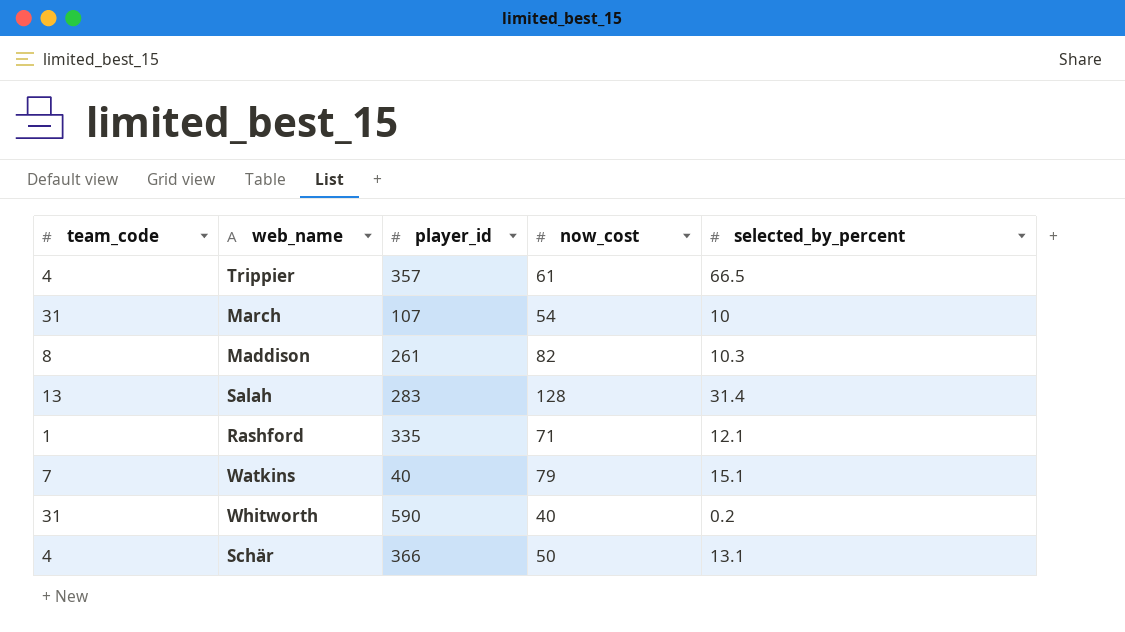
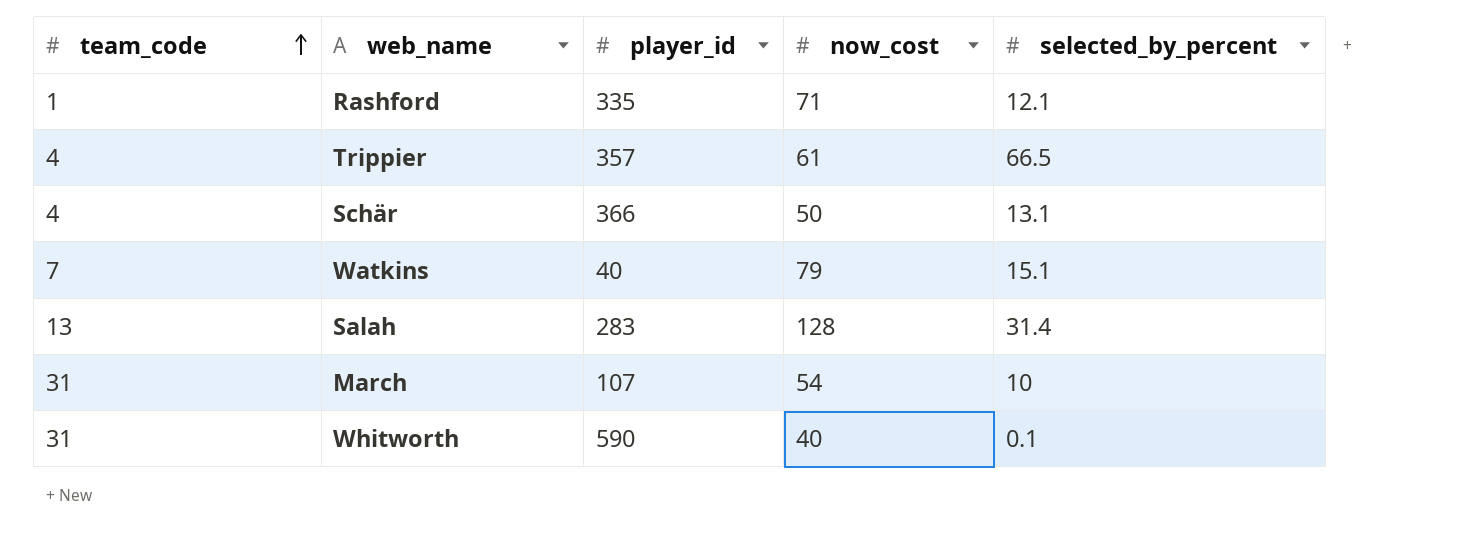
row order: none -> team_code ascending
row Maddison: 8 | 261 | 82 | 10.3 -> none
Whitworth | selected_by_percent: 0.2 -> 0.1

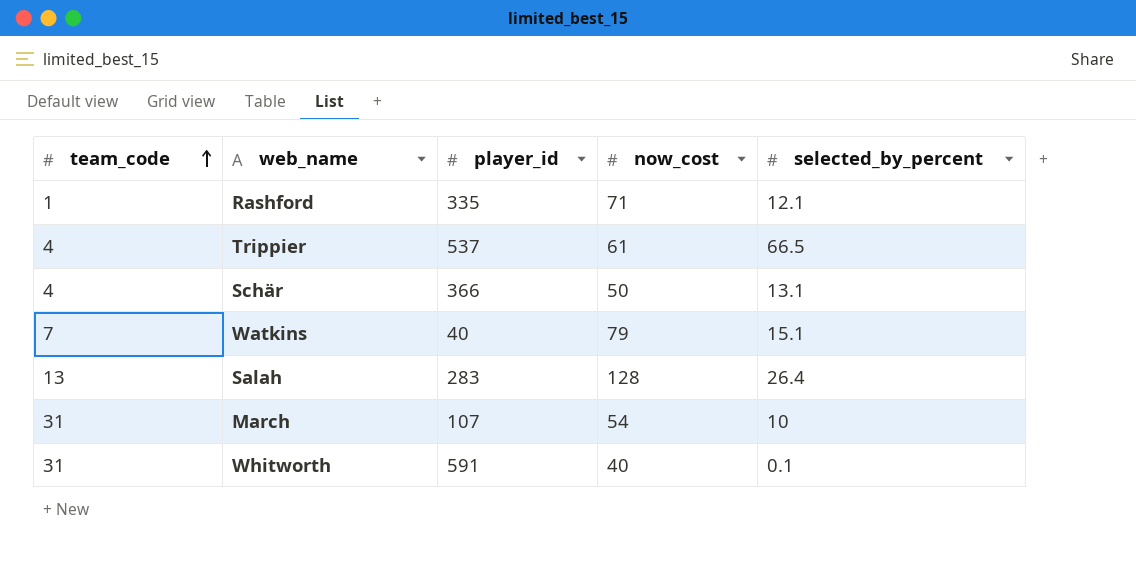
Trippier | player_id: 357 -> 537
Salah | selected_by_percent: 31.4 -> 26.4
Whitworth | player_id: 590 -> 591

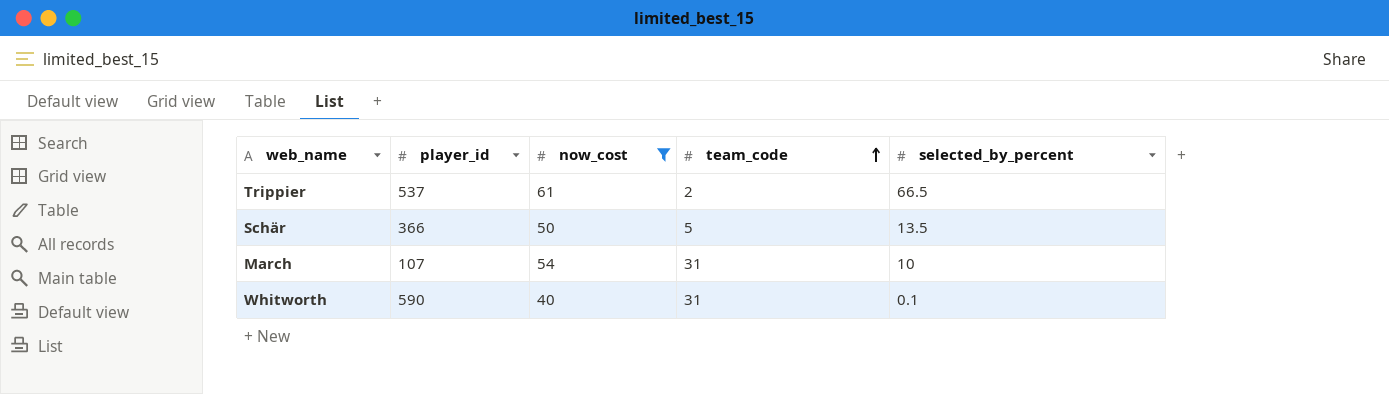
filter: none -> now_cost <= 61
column team_code | position: 1 -> 4
Trippier | team_code: 4 -> 2
Schär | team_code: 4 -> 5
Schär | selected_by_percent: 13.1 -> 13.5
Whitworth | player_id: 591 -> 590

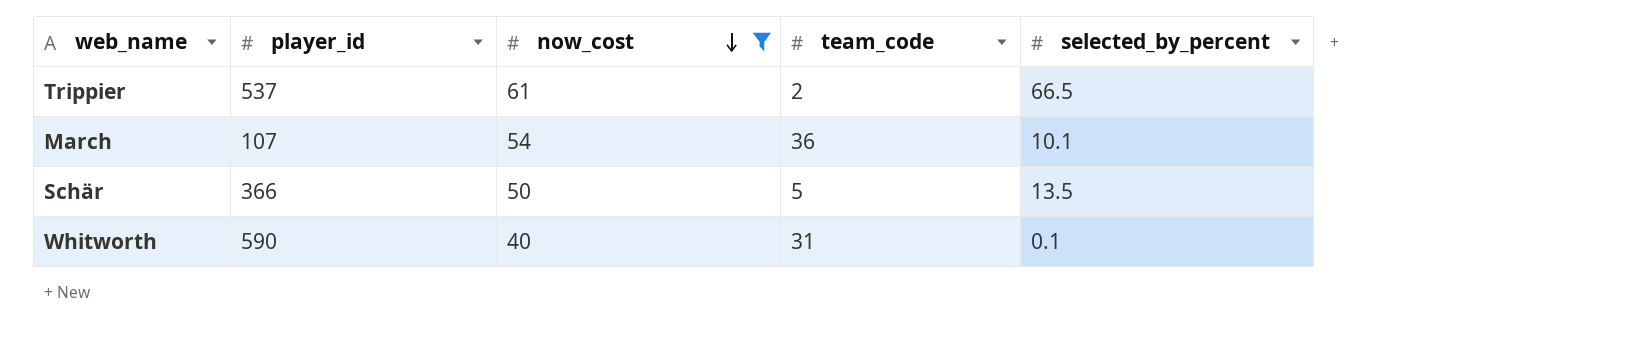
row order: team_code ascending -> now_cost descending
March | team_code: 31 -> 36
March | selected_by_percent: 10 -> 10.1

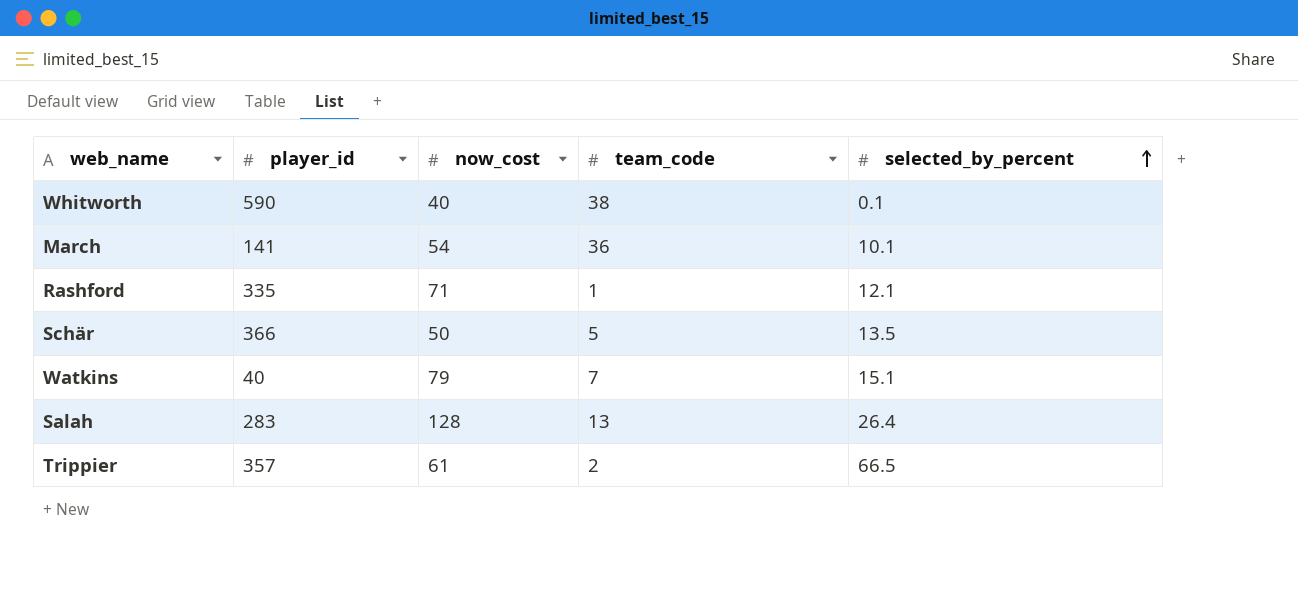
filter: now_cost <= 61 -> none
row order: now_cost descending -> selected_by_percent ascending
Whitworth | team_code: 31 -> 38
March | player_id: 107 -> 141
Trippier | player_id: 537 -> 357

